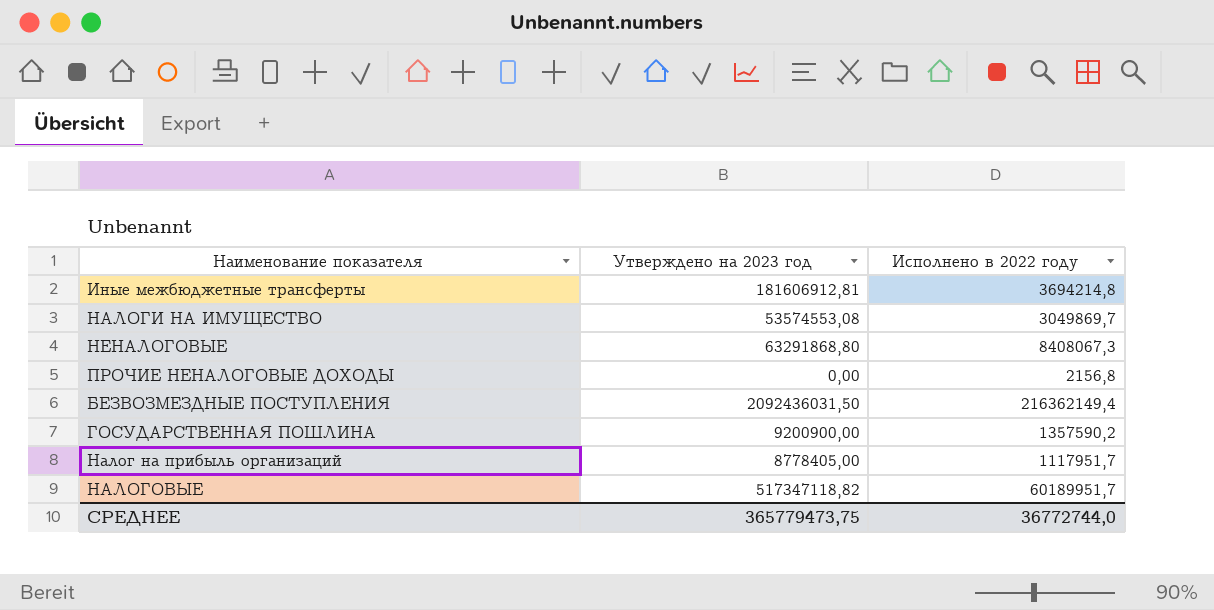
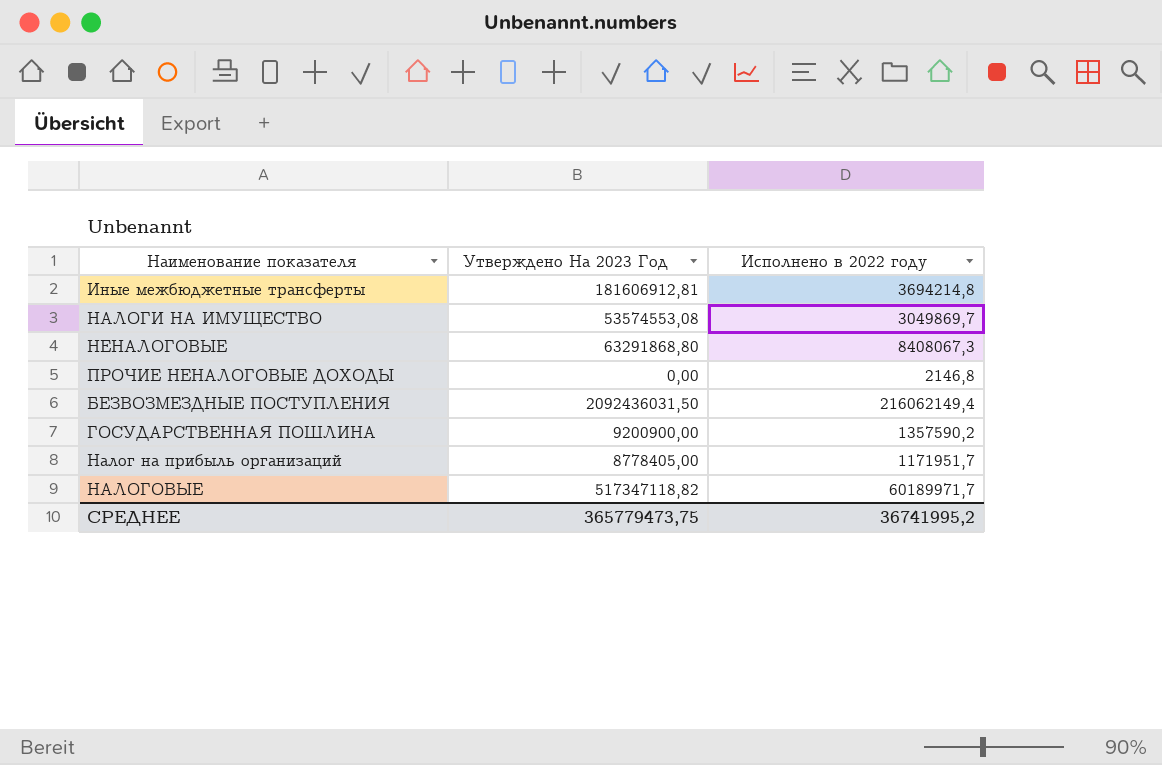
column name: Утверждено на 2023 год -> Утверждено На 2023 Год
ПРОЧИЕ НЕНАЛОГОВЫЕ ДОХОДЫ | Исполнено в 2022 году: 2156,8 -> 2146,8
БЕЗВОЗМЕЗДНЫЕ ПОСТУПЛЕНИЯ | Исполнено в 2022 году: 216362149,4 -> 216062149,4
Налог на прибыль организаций | Исполнено в 2022 году: 1117951,7 -> 1171951,7
НАЛОГОВЫЕ | Исполнено в 2022 году: 60189951,7 -> 60189971,7
СРЕДНЕЕ | Исполнено в 2022 году: 36772744,0 -> 36741995,2

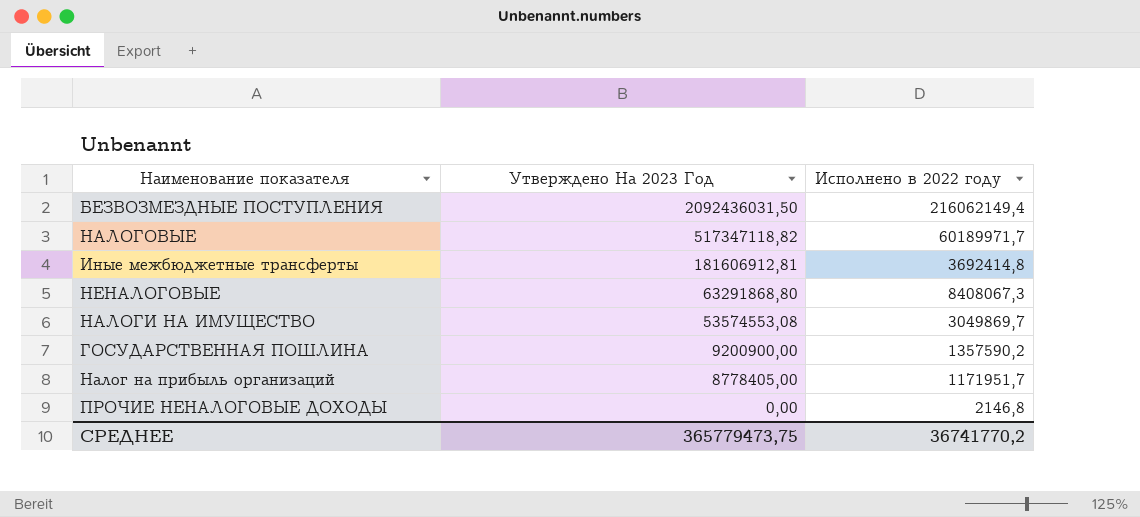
row order: none -> Утверждено На 2023 Год descending
Иные межбюджетные трансферты | Исполнено в 2022 году: 3694214,8 -> 3692414,8
СРЕДНЕЕ | Исполнено в 2022 году: 36741995,2 -> 36741770,2

